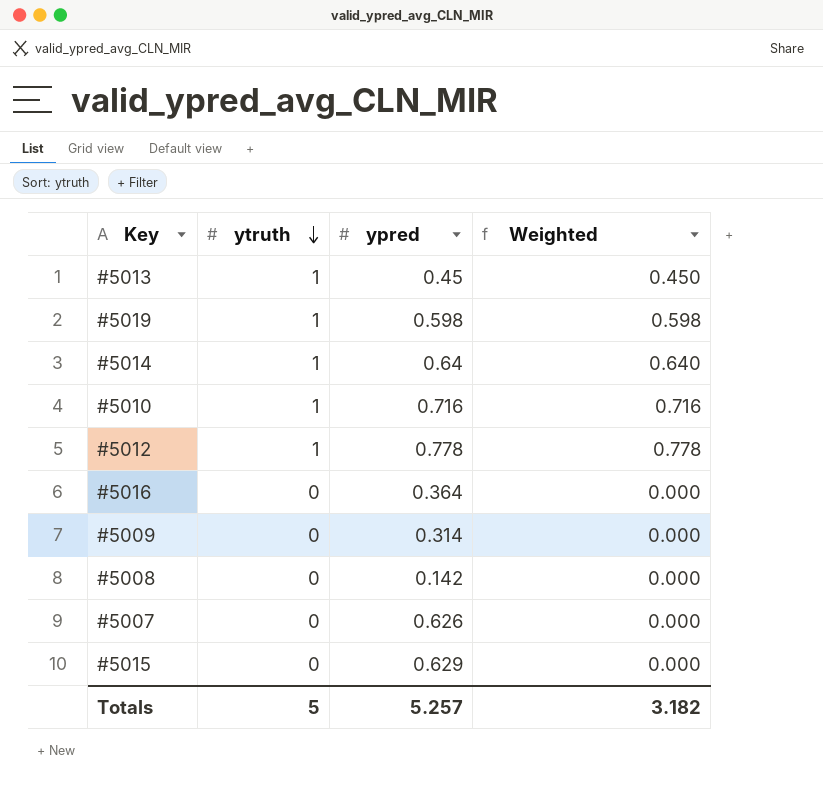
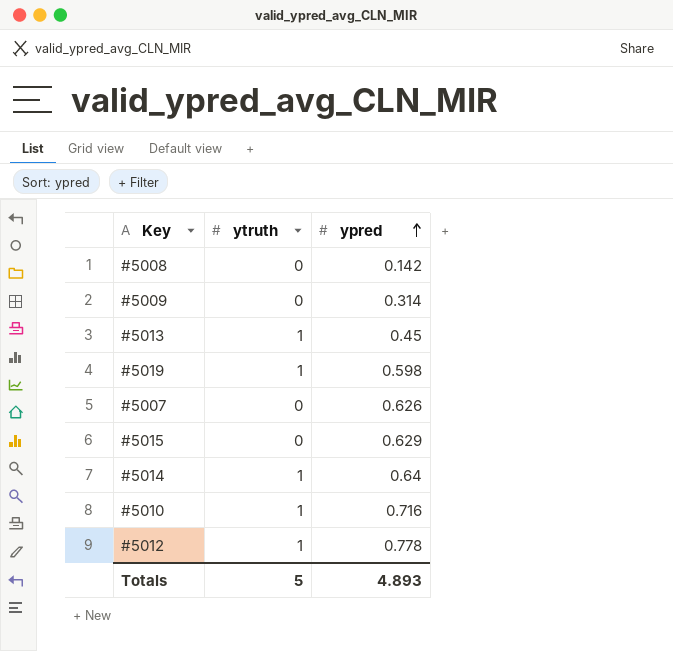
row order: ytruth descending -> ypred ascending
column Weighted | formula: [ytruth] * [ypred] -> none
row #5016: 0 | 0.364 | 0.000 -> none
Totals | ypred: 5.257 -> 4.893

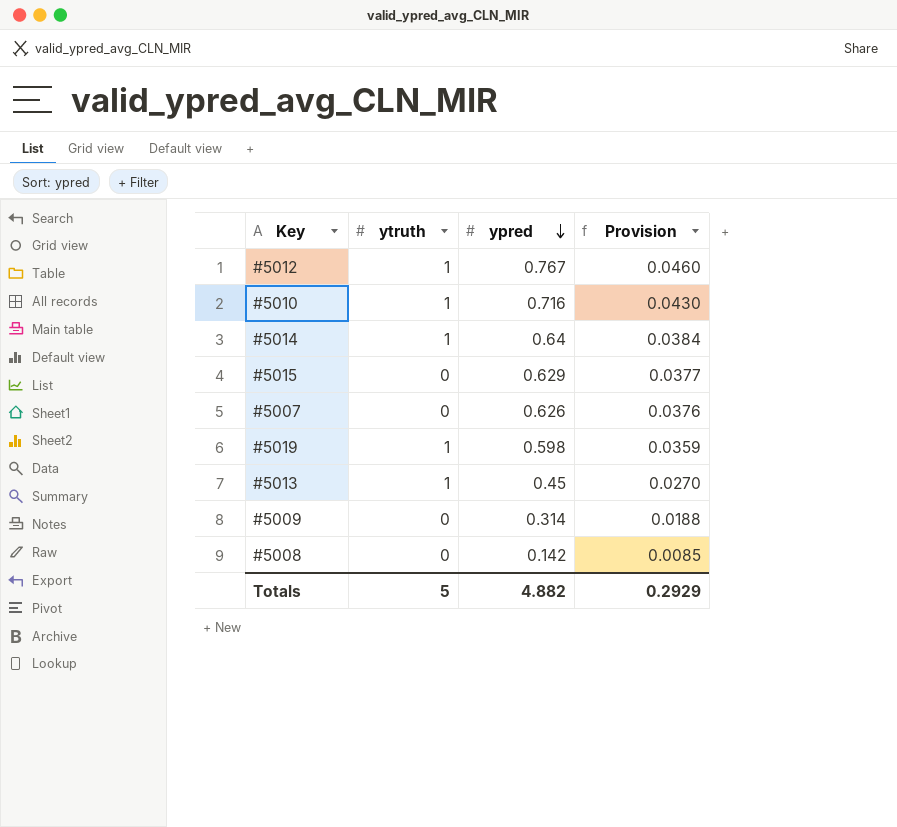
row order: ypred ascending -> ypred descending
column Provision | formula: none -> [ypred] * 0.06
#5012 | ypred: 0.778 -> 0.767
Totals | ypred: 4.893 -> 4.882

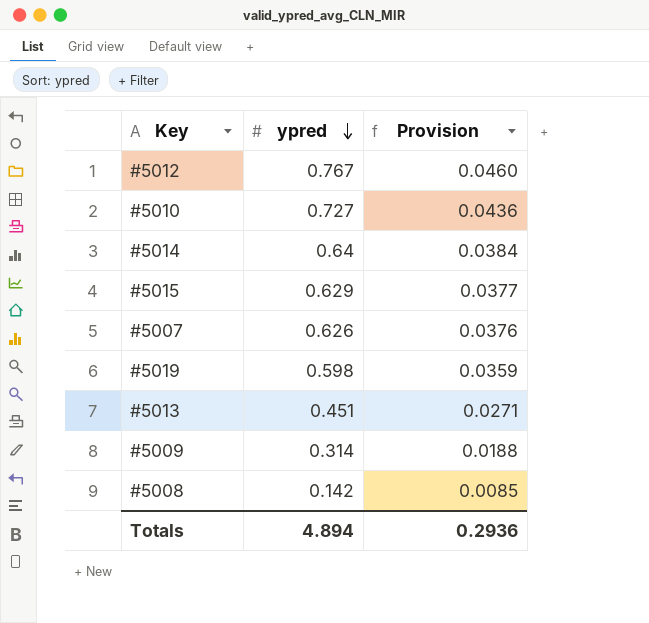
column ytruth | position: 2 -> none
#5010 | ypred: 0.716 -> 0.727
#5010 | Provision: 0.0430 -> 0.0436
#5013 | ypred: 0.45 -> 0.451
#5013 | Provision: 0.0270 -> 0.0271
Totals | ypred: 4.882 -> 4.894
Totals | Provision: 0.2929 -> 0.2936

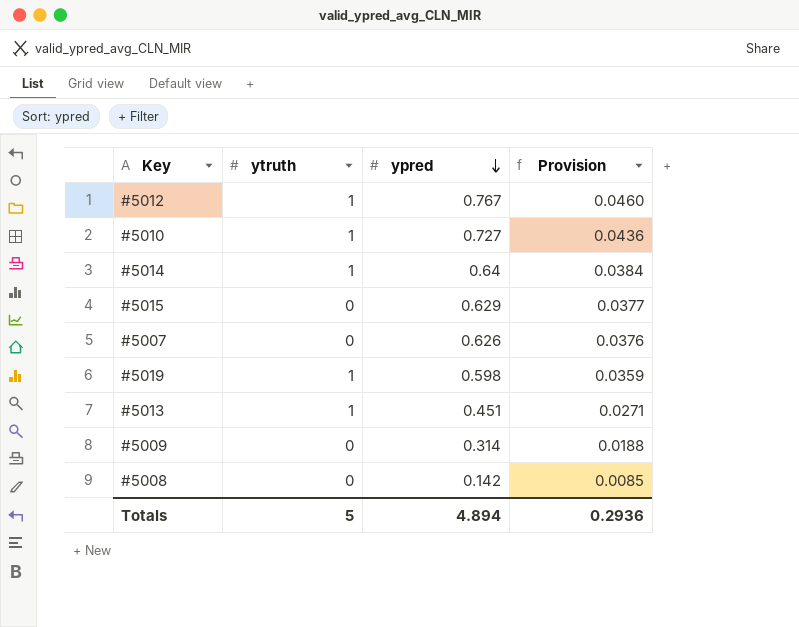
column ytruth | position: none -> 2

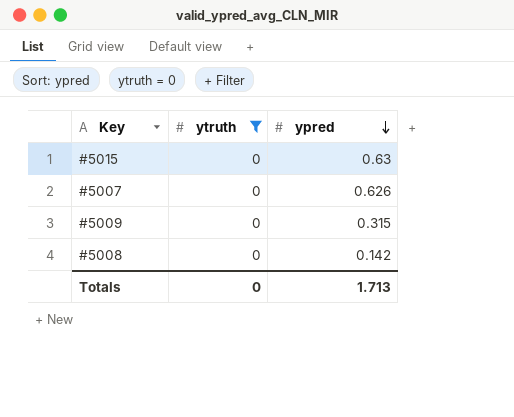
filter: none -> ytruth = 0
column Provision | formula: [ypred] * 0.06 -> none
#5015 | ypred: 0.629 -> 0.63
#5009 | ypred: 0.314 -> 0.315
Totals | ytruth: 5 -> 0
Totals | ypred: 4.894 -> 1.713

